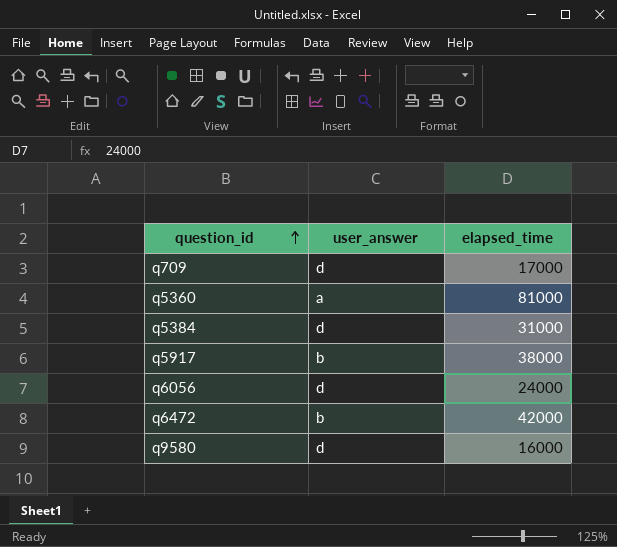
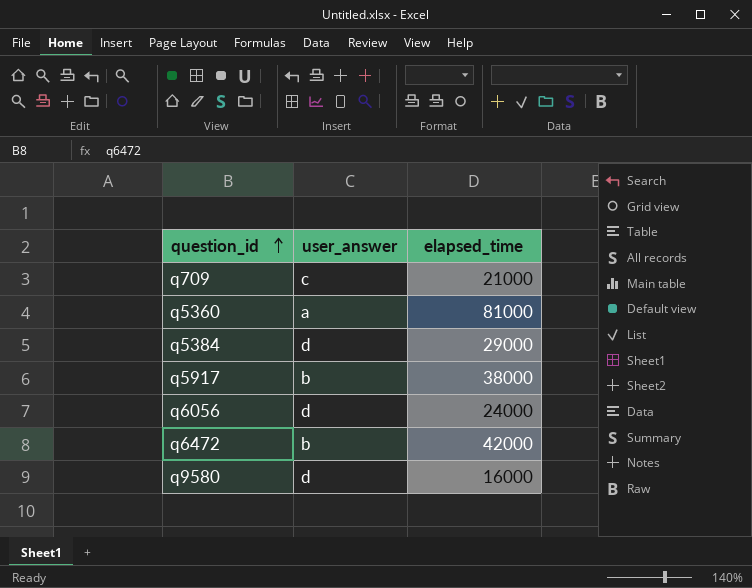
q709 | user_answer: d -> c
q709 | elapsed_time: 17000 -> 21000
q5384 | elapsed_time: 31000 -> 29000

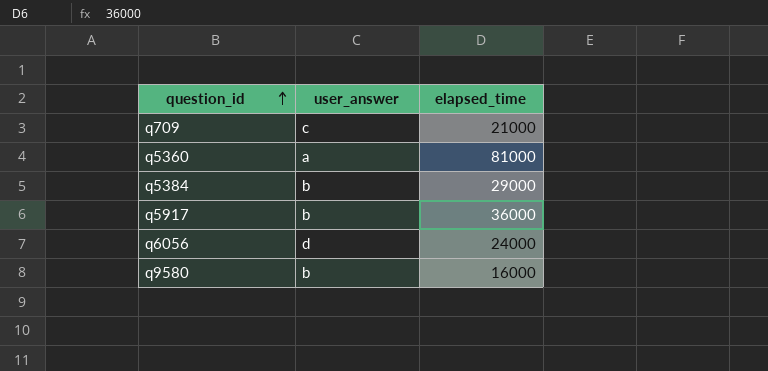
row q6472: b | 42000 -> none
q5384 | user_answer: d -> b
q5917 | elapsed_time: 38000 -> 36000
q9580 | user_answer: d -> b

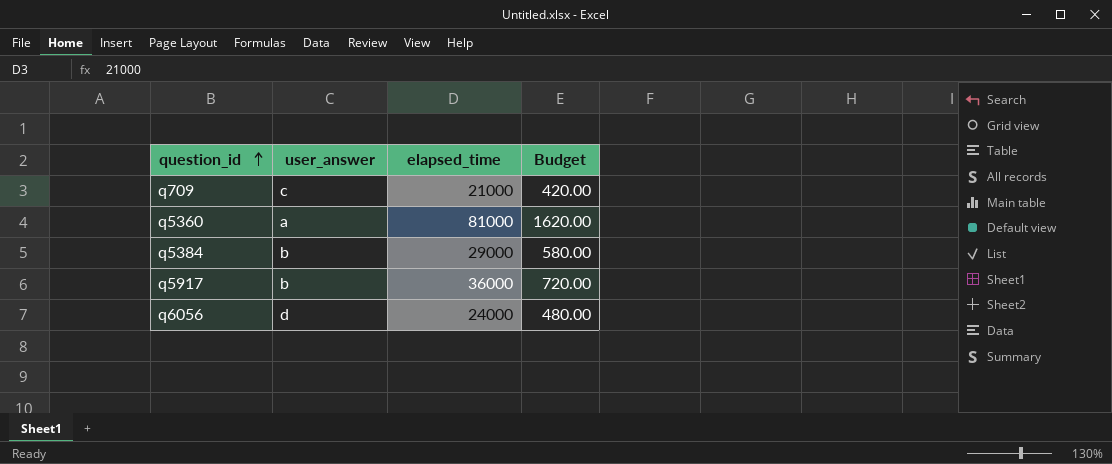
column Budget | formula: none -> [elapsed_time] * 0.02
row q9580: b | 16000 -> none

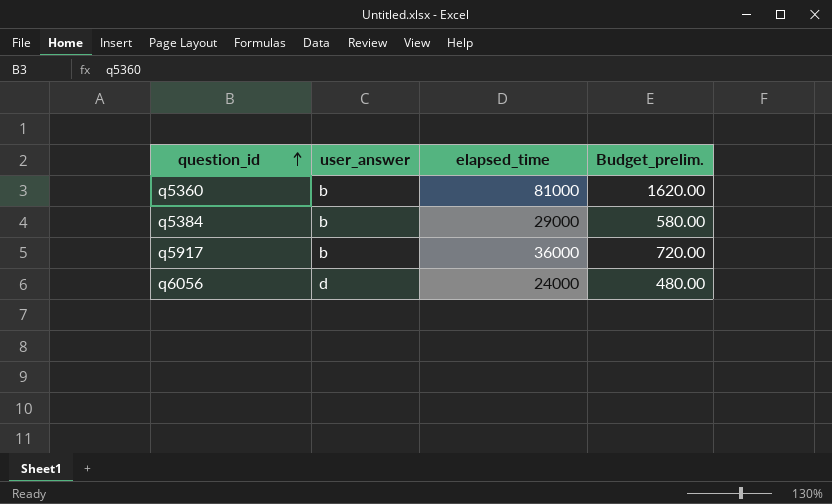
column name: Budget -> Budget_prelim.
row q709: c | 21000 | 420.00 -> none
q5360 | user_answer: a -> b

